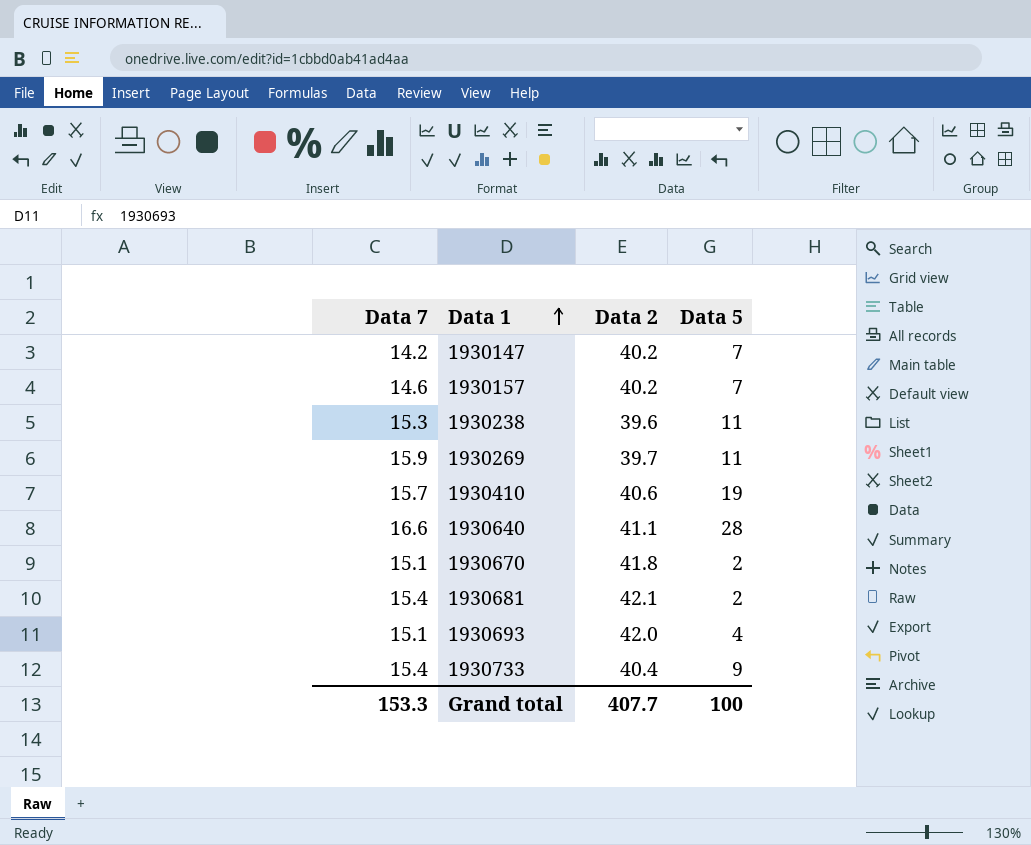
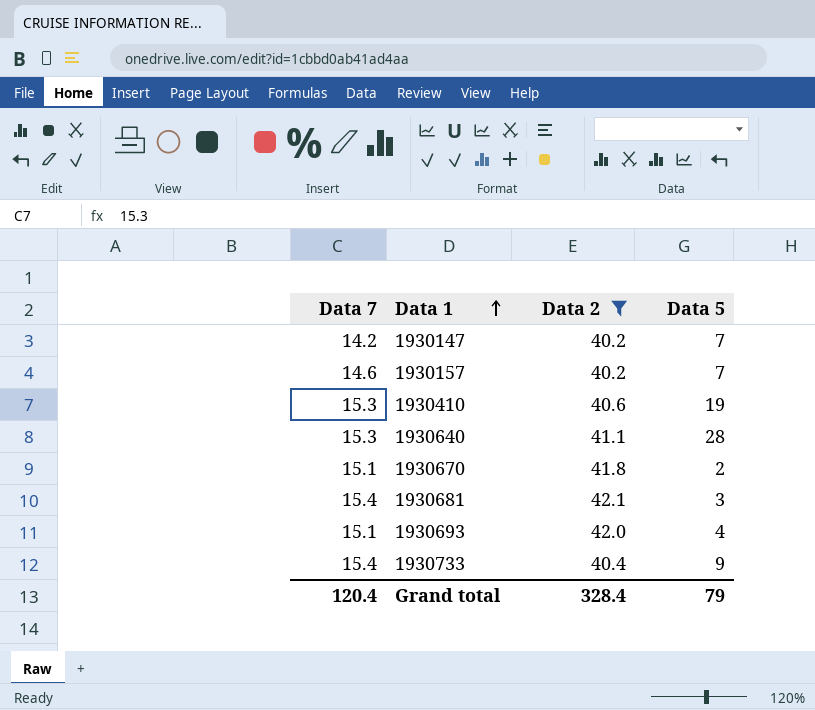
filter: none -> Data 2 >= 40.2
1930410 | Data 7: 15.7 -> 15.3
1930640 | Data 7: 16.6 -> 15.3
1930681 | Data 5: 2 -> 3
Grand total | Data 7: 153.3 -> 120.4
Grand total | Data 2: 407.7 -> 328.4
Grand total | Data 5: 100 -> 79

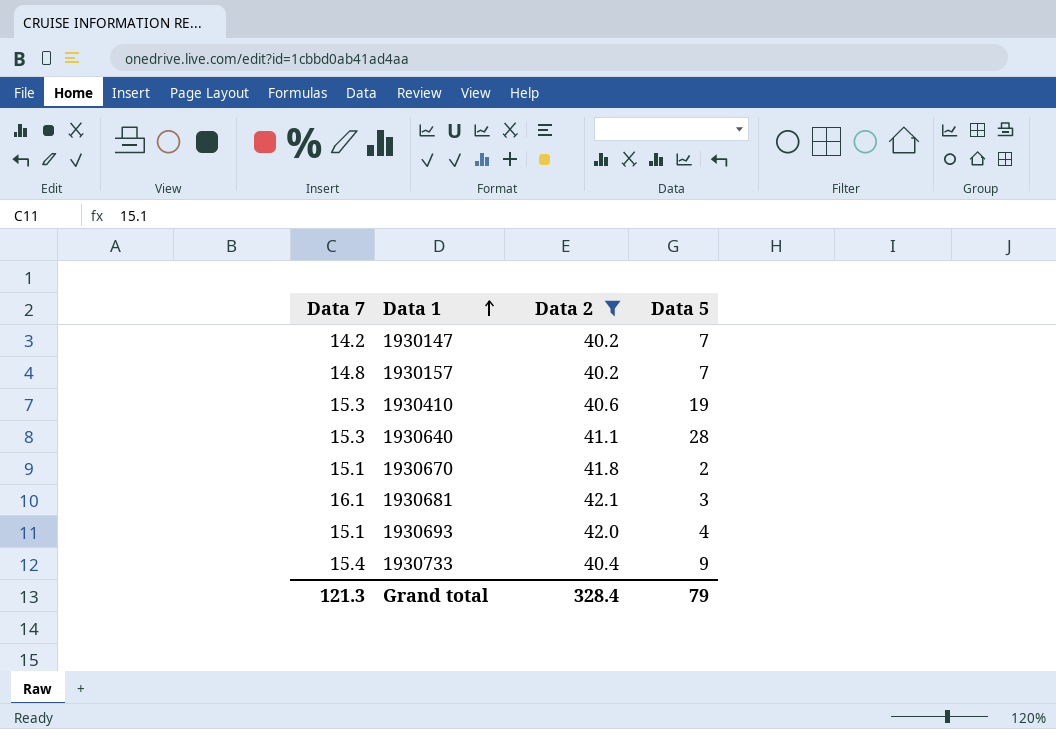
1930157 | Data 7: 14.6 -> 14.8
1930681 | Data 7: 15.4 -> 16.1
Grand total | Data 7: 120.4 -> 121.3

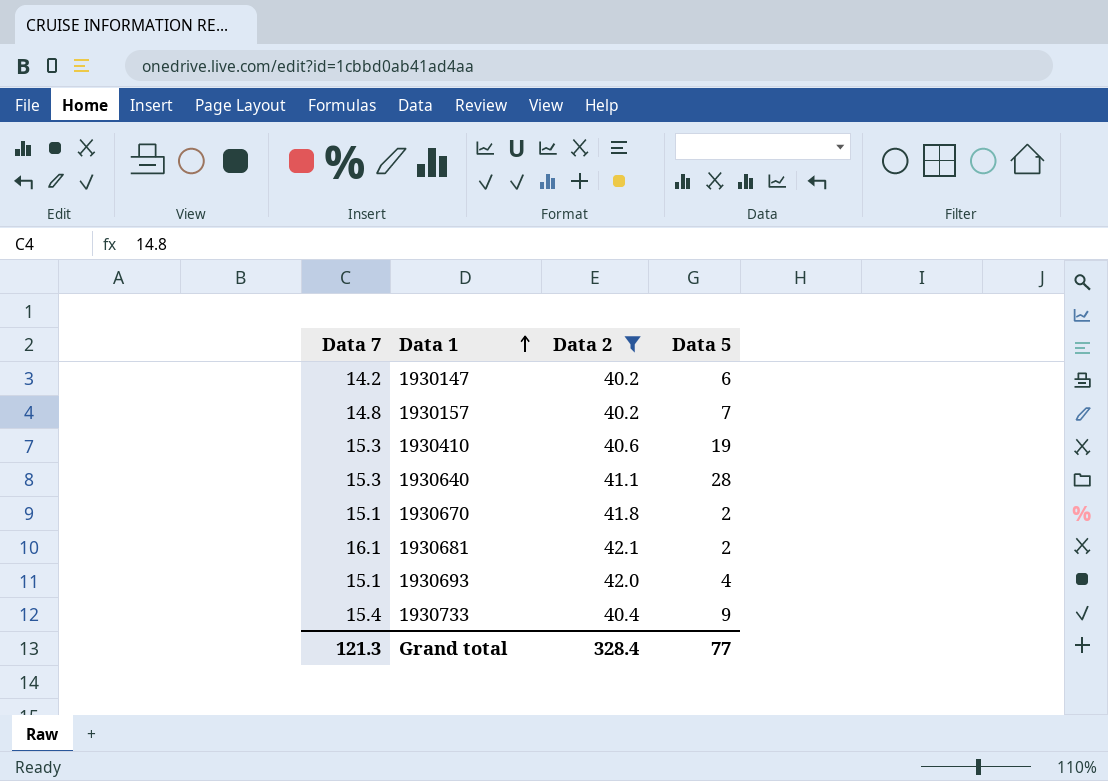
1930147 | Data 5: 7 -> 6
1930681 | Data 5: 3 -> 2
Grand total | Data 5: 79 -> 77

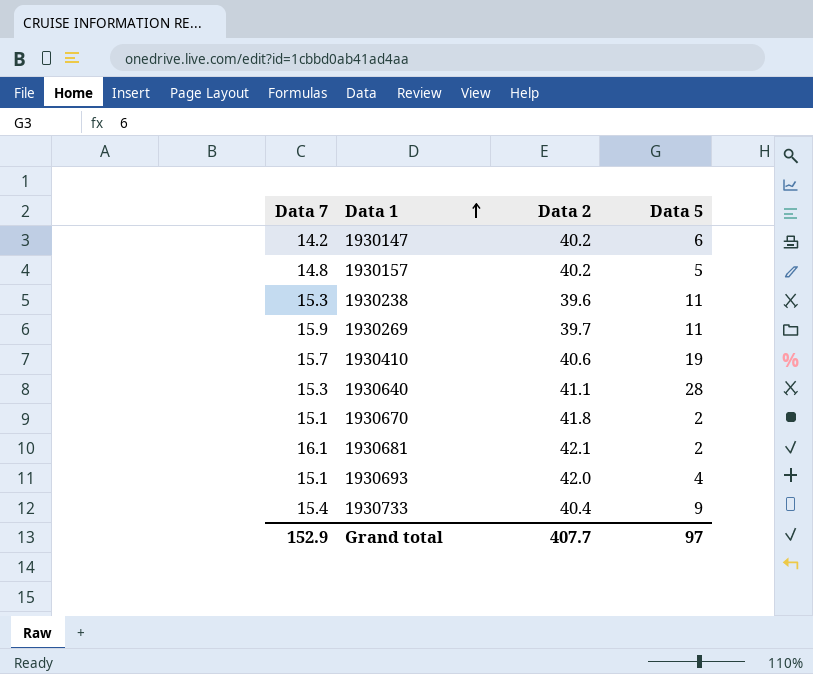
filter: Data 2 >= 40.2 -> none
1930157 | Data 5: 7 -> 5
1930410 | Data 7: 15.3 -> 15.7
Grand total | Data 7: 121.3 -> 152.9
Grand total | Data 2: 328.4 -> 407.7
Grand total | Data 5: 77 -> 97

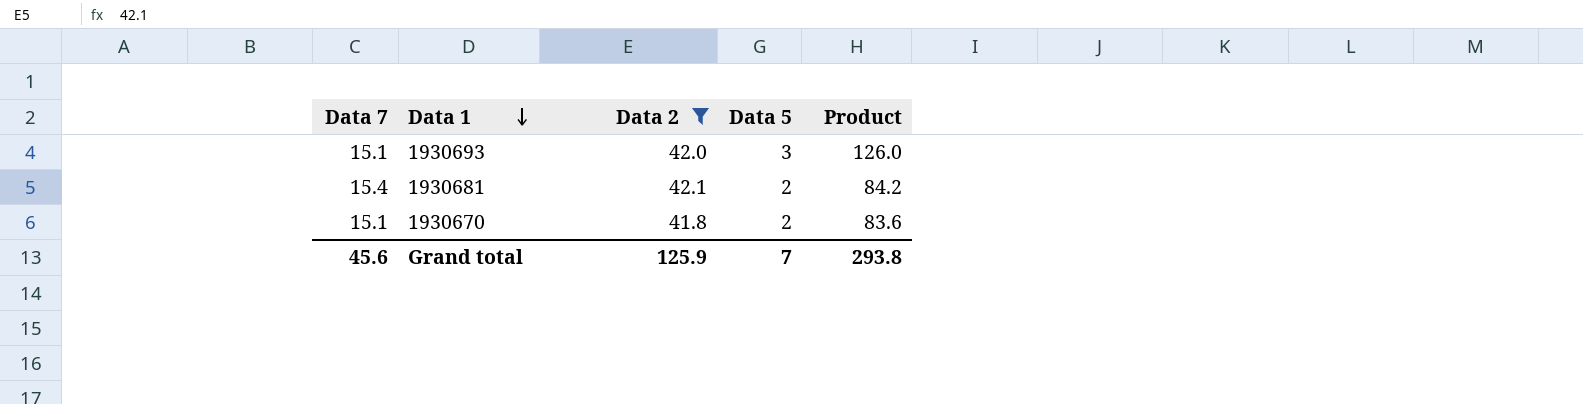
filter: none -> Data 2 >= 41.8
row order: Data 1 ascending -> Data 1 descending
column Product | formula: none -> [Data 2] * [Data 5]
1930693 | Data 5: 4 -> 3
1930681 | Data 7: 16.1 -> 15.4
Grand total | Data 7: 152.9 -> 45.6
Grand total | Data 2: 407.7 -> 125.9
Grand total | Data 5: 97 -> 7

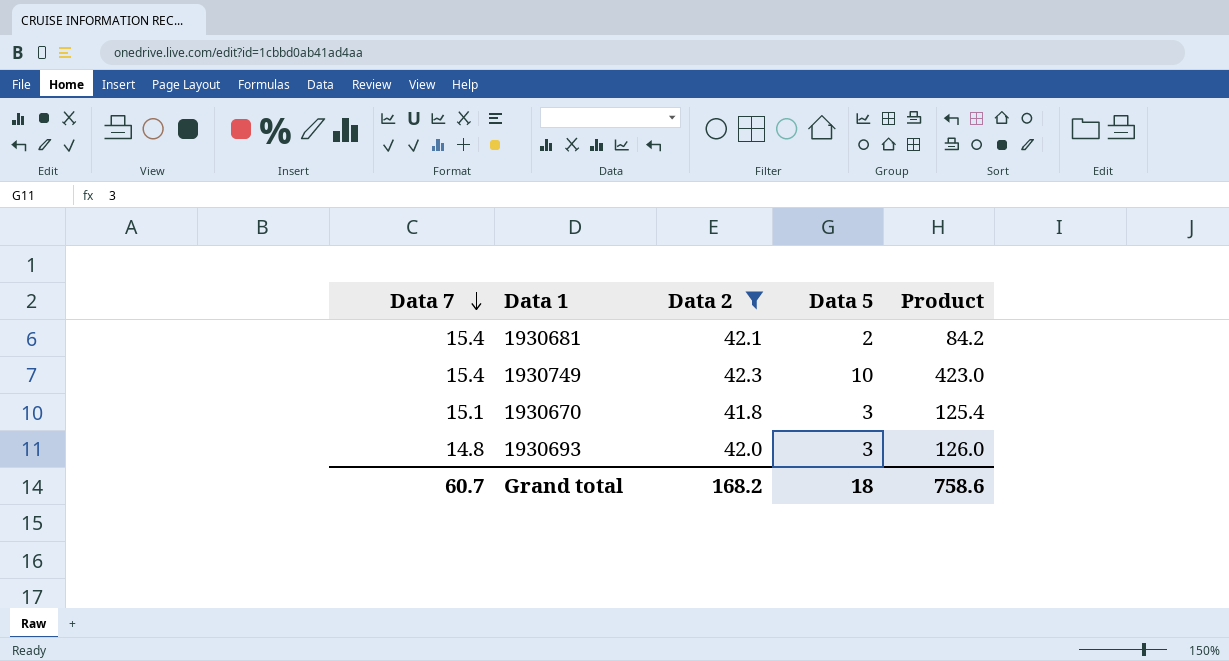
row order: Data 1 descending -> Data 7 descending
row 1930749: none -> 15.4 | 42.3 | 10 | 423.0
1930670 | Data 5: 2 -> 3
1930670 | Product: 83.6 -> 125.4
1930693 | Data 7: 15.1 -> 14.8
Grand total | Data 7: 45.6 -> 60.7
Grand total | Data 2: 125.9 -> 168.2
Grand total | Data 5: 7 -> 18
Grand total | Product: 293.8 -> 758.6

